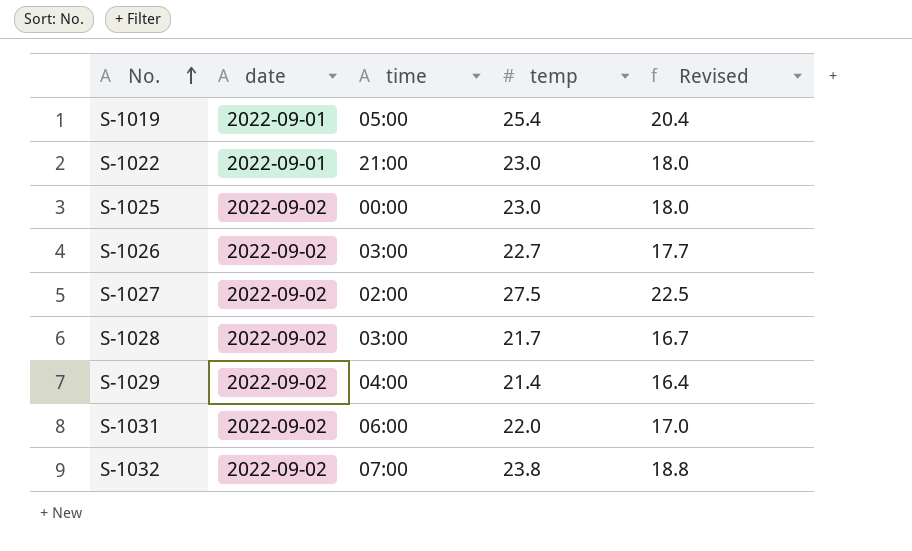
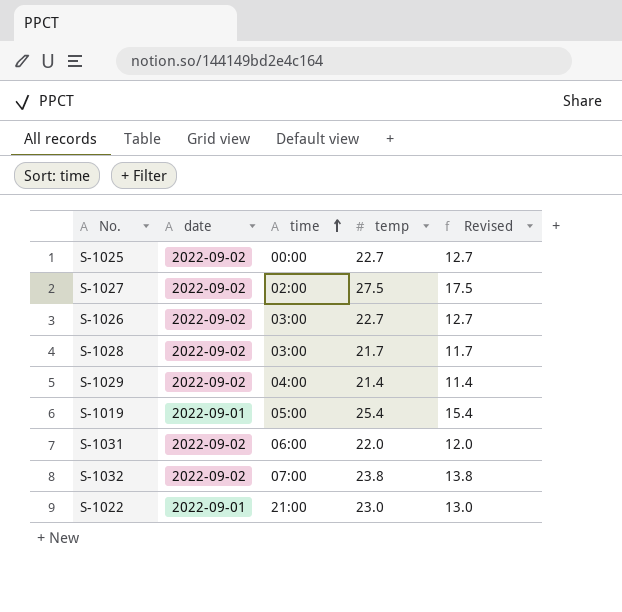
row order: No. ascending -> time ascending
column Revised | formula: [temp] - 5 -> [temp] - 10
S-1025 | temp: 23.0 -> 22.7

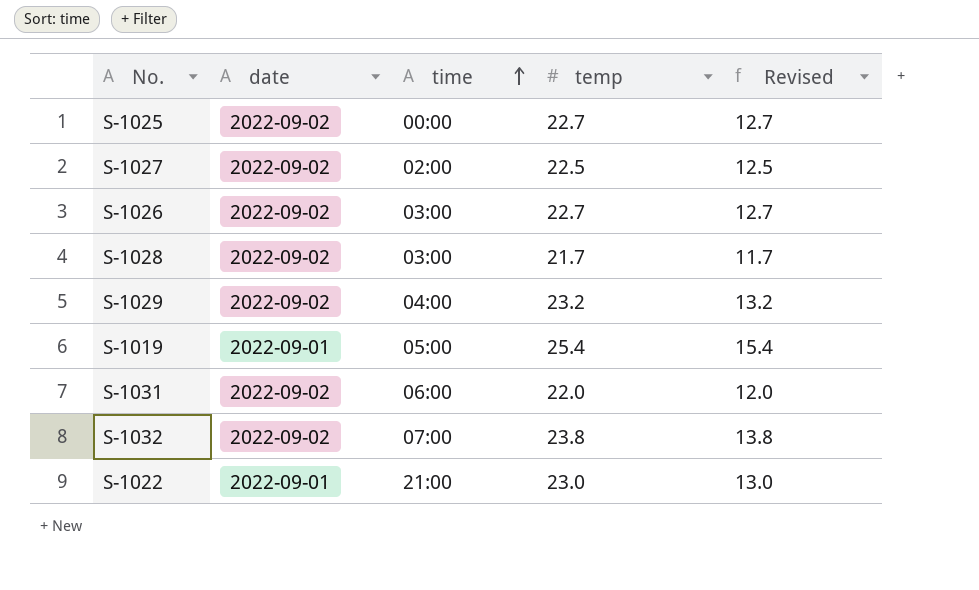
S-1027 | temp: 27.5 -> 22.5
S-1027 | Revised: 17.5 -> 12.5
S-1029 | temp: 21.4 -> 23.2
S-1029 | Revised: 11.4 -> 13.2

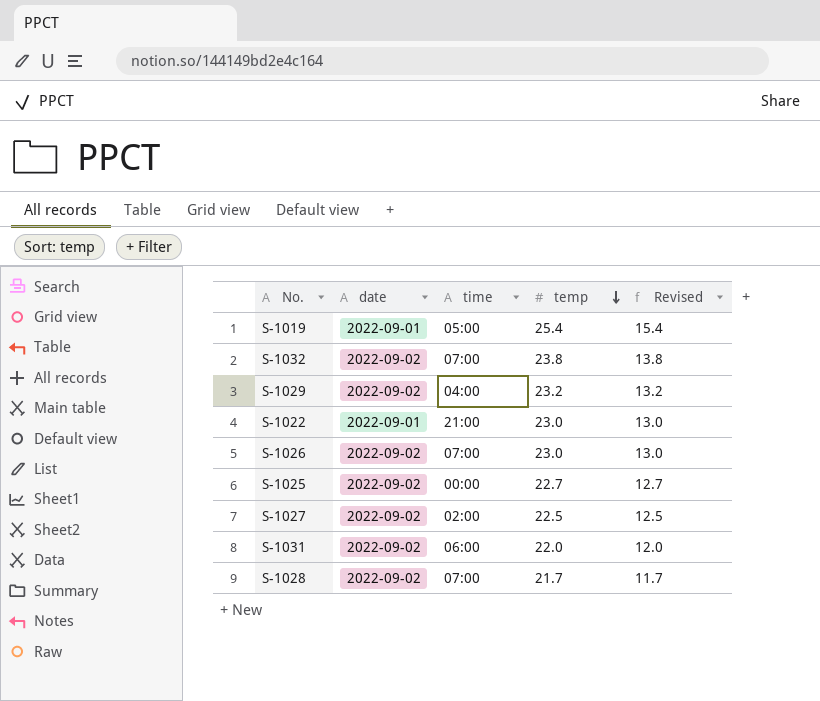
row order: time ascending -> temp descending
S-1026 | time: 03:00 -> 07:00
S-1026 | temp: 22.7 -> 23.0
S-1026 | Revised: 12.7 -> 13.0
S-1028 | time: 03:00 -> 07:00

